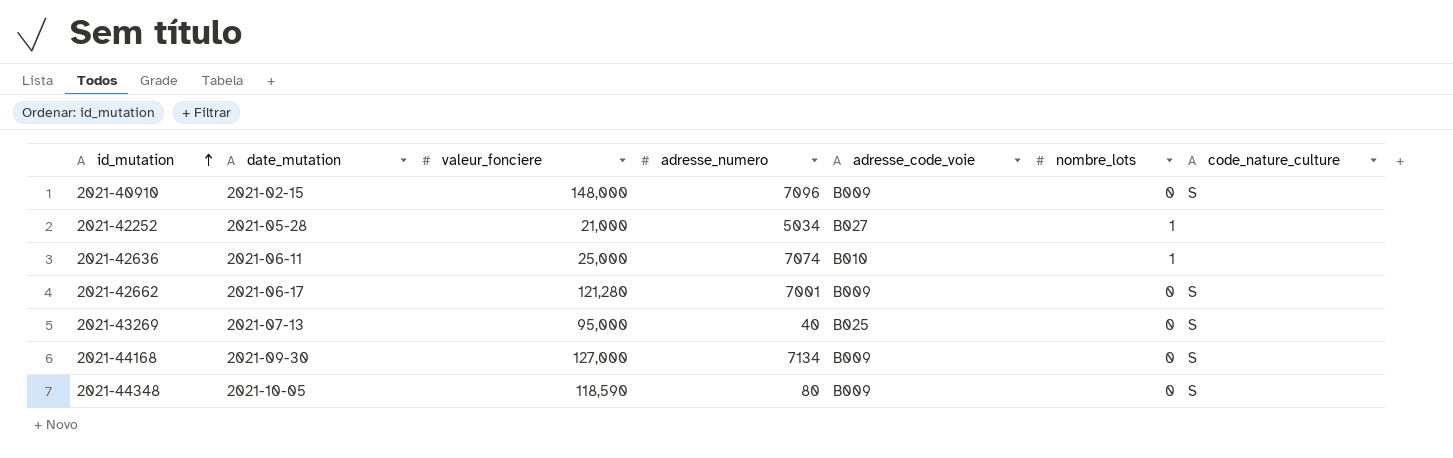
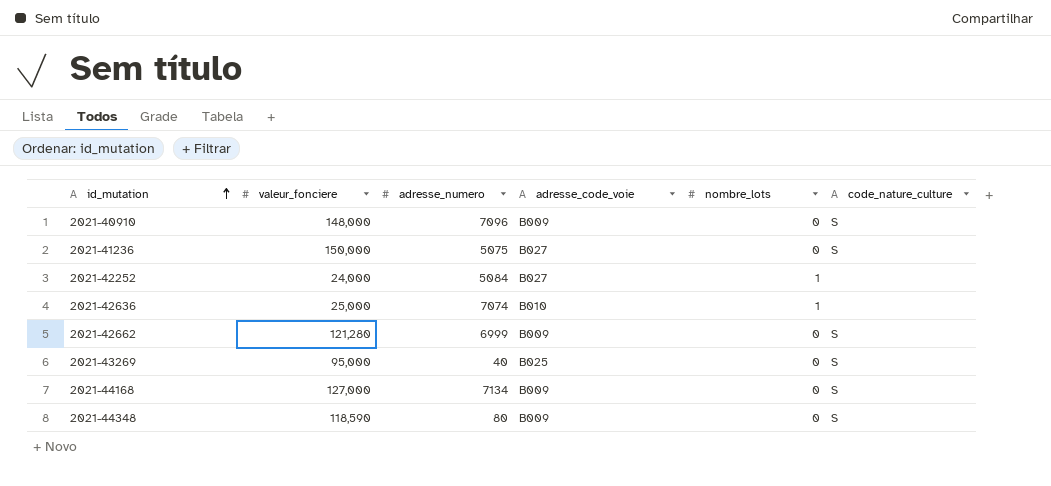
column date_mutation | position: 2 -> none
row 2021-41236: none -> 150,000 | 5075 | B027 | 0 | S
2021-42252 | valeur_fonciere: 21,000 -> 24,000
2021-42252 | adresse_numero: 5034 -> 5084
2021-42662 | adresse_numero: 7001 -> 6999

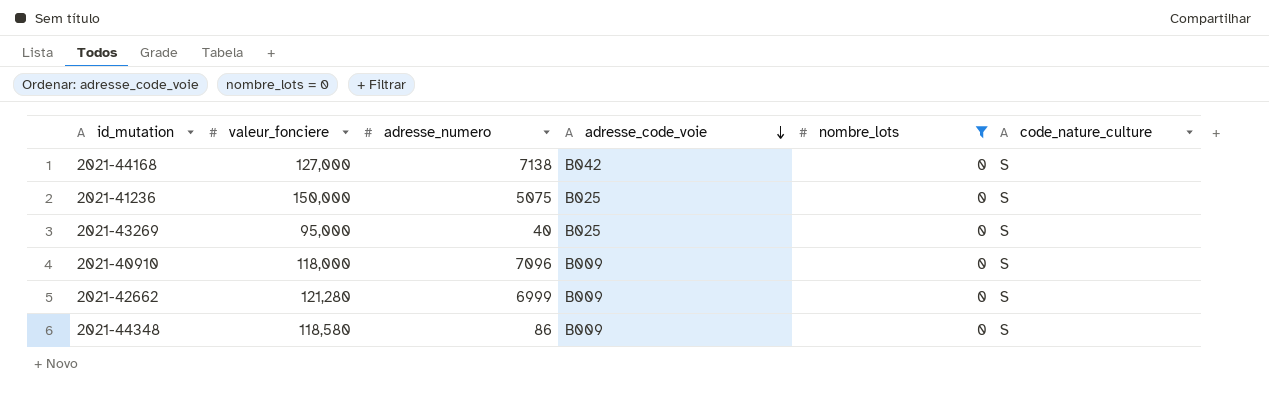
filter: none -> nombre_lots = 0
row order: id_mutation ascending -> adresse_code_voie descending
2021-44168 | adresse_numero: 7134 -> 7138
2021-44168 | adresse_code_voie: B009 -> B042
2021-41236 | adresse_code_voie: B027 -> B025
2021-40910 | valeur_fonciere: 148,000 -> 118,000
2021-44348 | valeur_fonciere: 118,590 -> 118,580
2021-44348 | adresse_numero: 80 -> 86

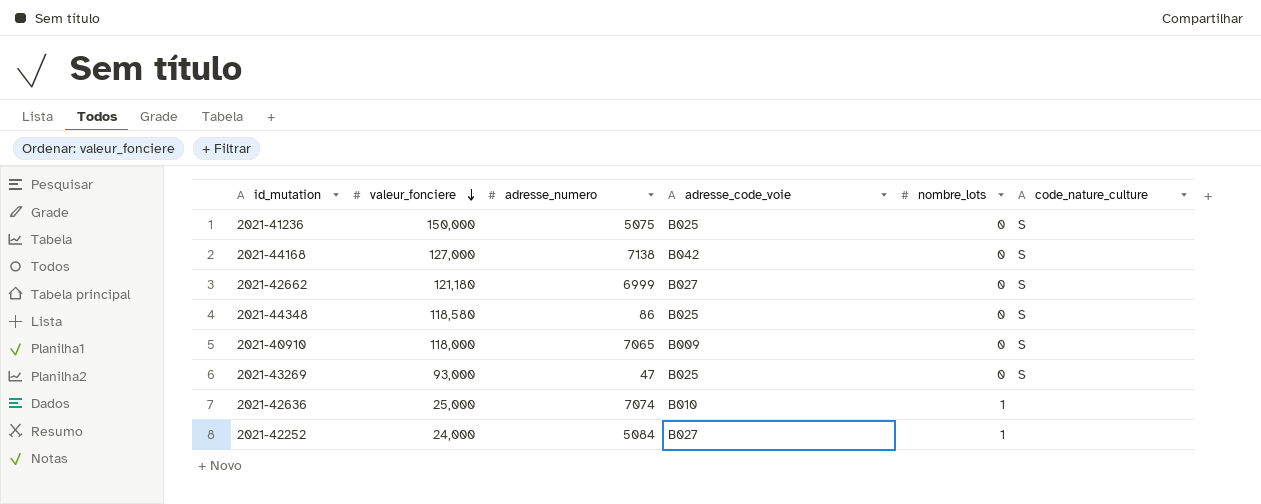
filter: nombre_lots = 0 -> none
row order: adresse_code_voie descending -> valeur_fonciere descending
2021-42662 | valeur_fonciere: 121,280 -> 121,180
2021-42662 | adresse_code_voie: B009 -> B027
2021-44348 | adresse_code_voie: B009 -> B025
2021-40910 | adresse_numero: 7096 -> 7065
2021-43269 | valeur_fonciere: 95,000 -> 93,000
2021-43269 | adresse_numero: 40 -> 47

